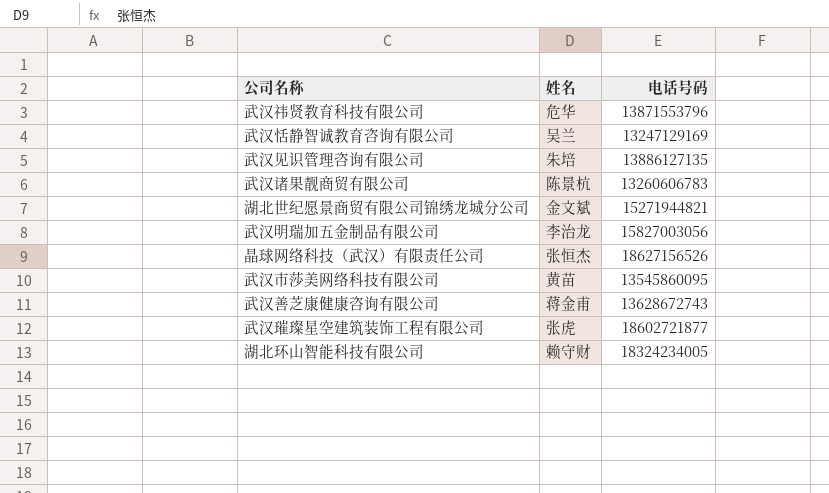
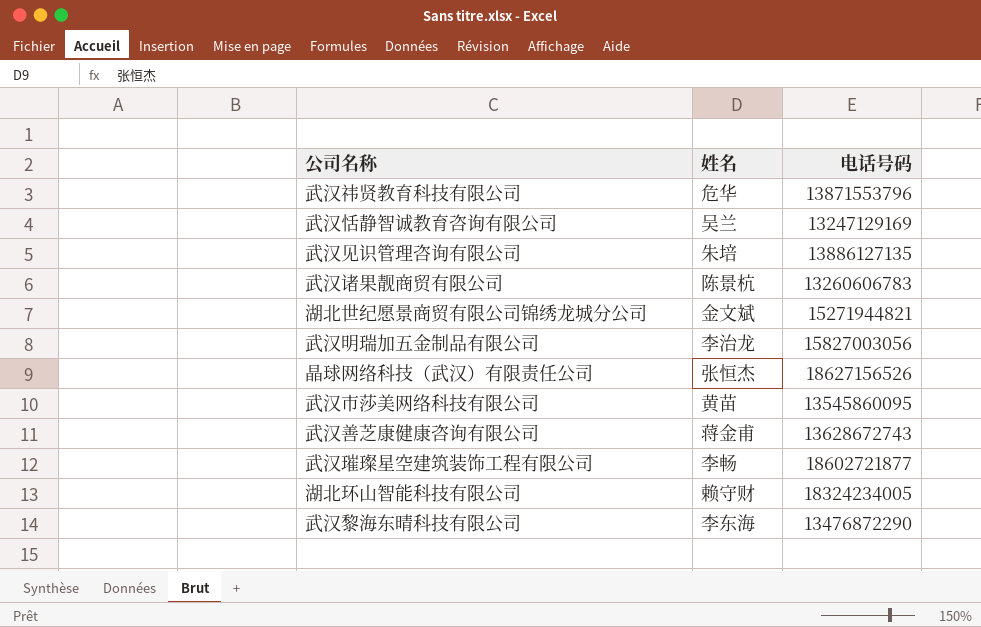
武汉璀璨星空建筑装饰工程有限公司 | 姓名: 张虎 -> 李畅
row 武汉黎海东晴科技有限公司: none -> 李东海 | 13476872290

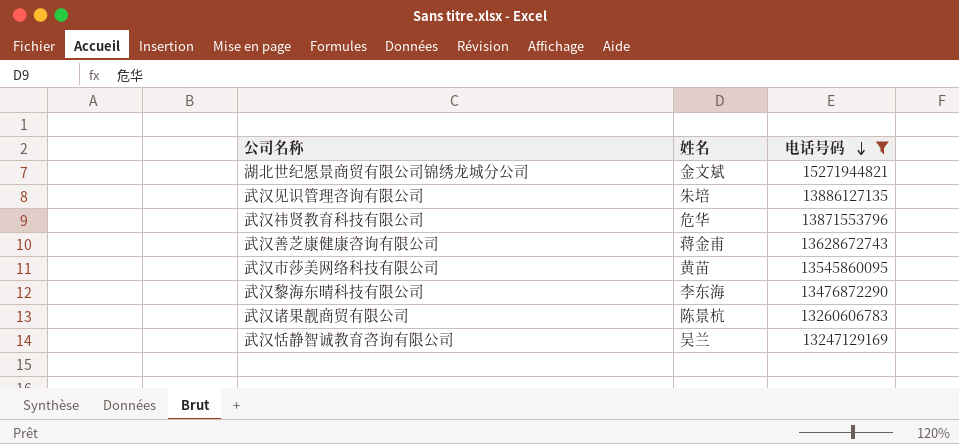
filter: none -> 电话号码 <= 15271944821
row order: none -> 电话号码 descending

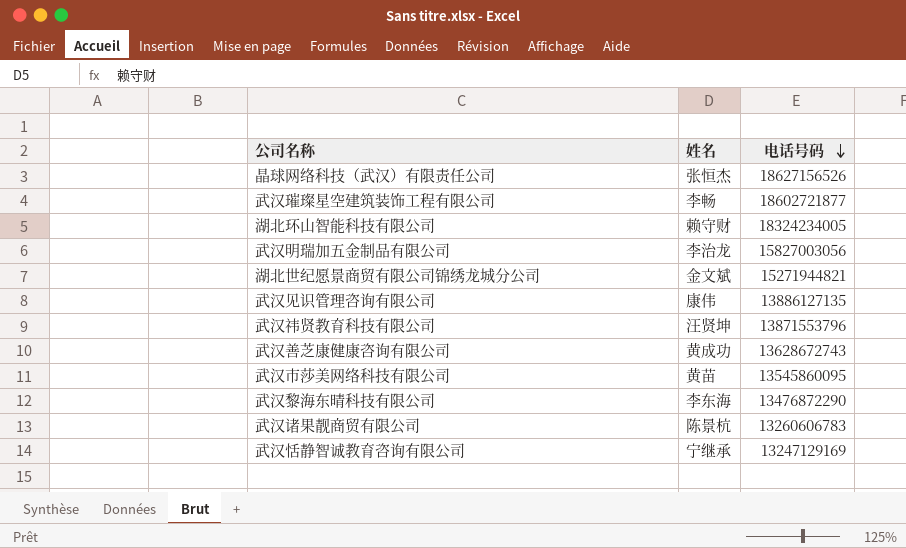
filter: 电话号码 <= 15271944821 -> none
武汉见识管理咨询有限公司 | 姓名: 朱培 -> 康伟
武汉祎贤教育科技有限公司 | 姓名: 危华 -> 汪贤坤
武汉善芝康健康咨询有限公司 | 姓名: 蒋金甫 -> 黄成功
武汉恬静智诚教育咨询有限公司 | 姓名: 吴兰 -> 宁继承

